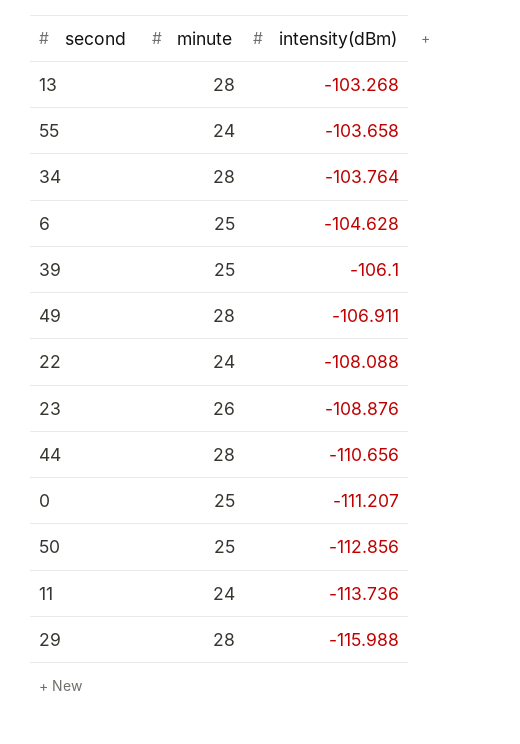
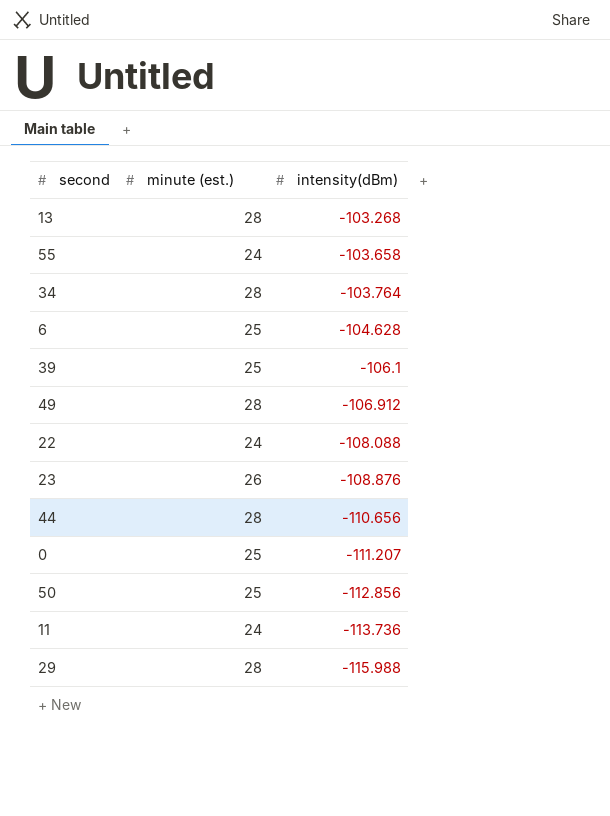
column name: minute -> minute (est.)
49 | intensity(dBm): -106.911 -> -106.912

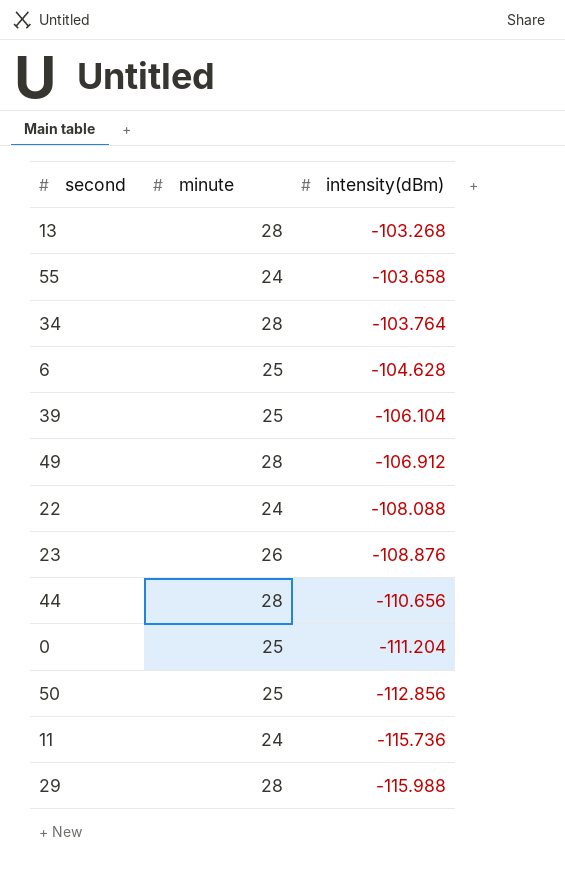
column name: minute (est.) -> minute
39 | intensity(dBm): -106.1 -> -106.104
0 | intensity(dBm): -111.207 -> -111.204
11 | intensity(dBm): -113.736 -> -115.736

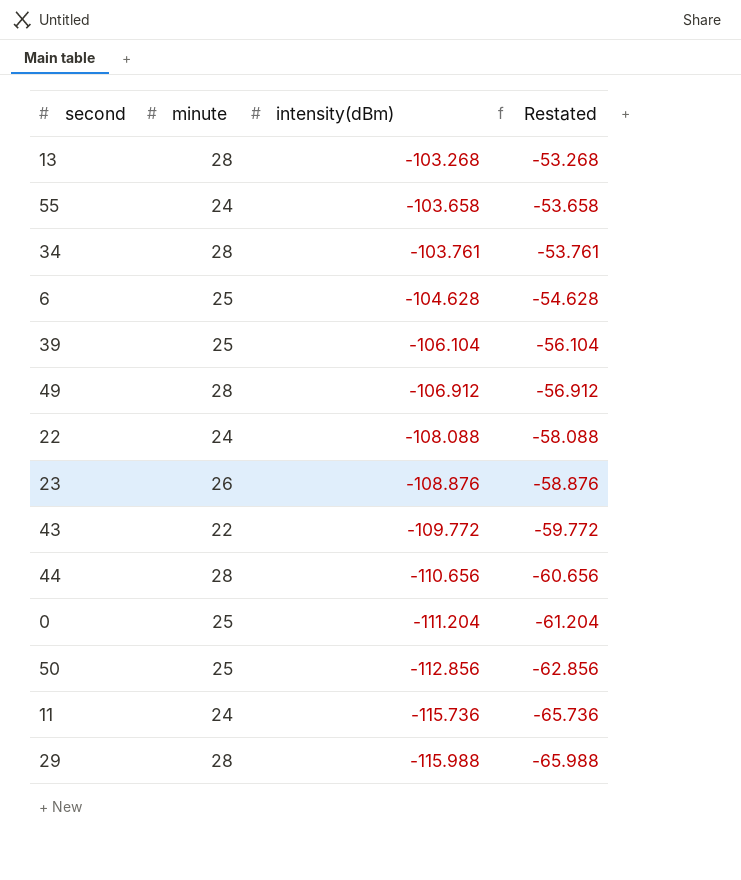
column Restated | formula: none -> [intensity(dBm)] + 50
34 | intensity(dBm): -103.764 -> -103.761
row 43: none -> 22 | -109.772 | -59.772

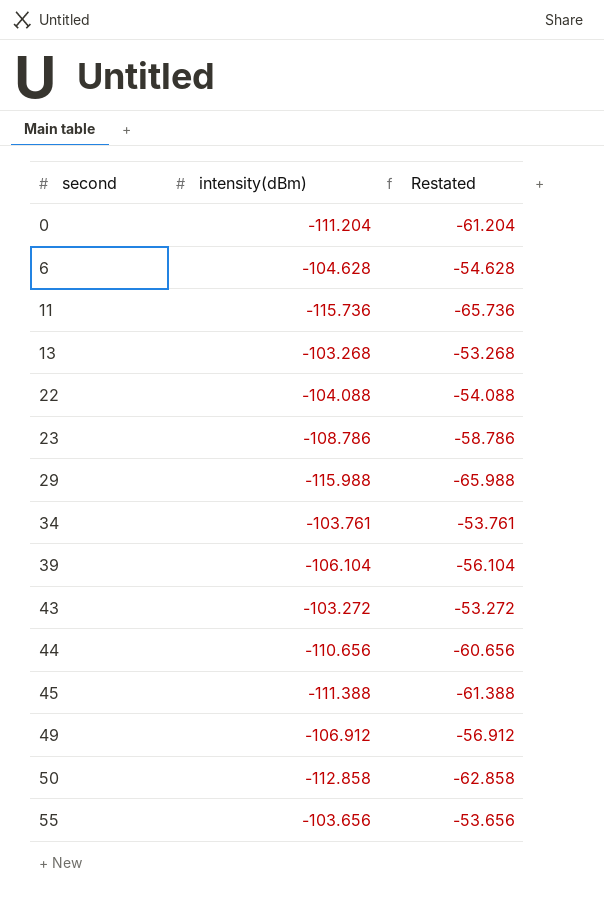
row order: intensity(dBm) descending -> second ascending
column minute | position: 2 -> none
22 | intensity(dBm): -108.088 -> -104.088
22 | Restated: -58.088 -> -54.088
23 | intensity(dBm): -108.876 -> -108.786
23 | Restated: -58.876 -> -58.786
43 | intensity(dBm): -109.772 -> -103.272
43 | Restated: -59.772 -> -53.272
row 45: none -> -111.388 | -61.388
50 | intensity(dBm): -112.856 -> -112.858
50 | Restated: -62.856 -> -62.858
55 | intensity(dBm): -103.658 -> -103.656
55 | Restated: -53.658 -> -53.656

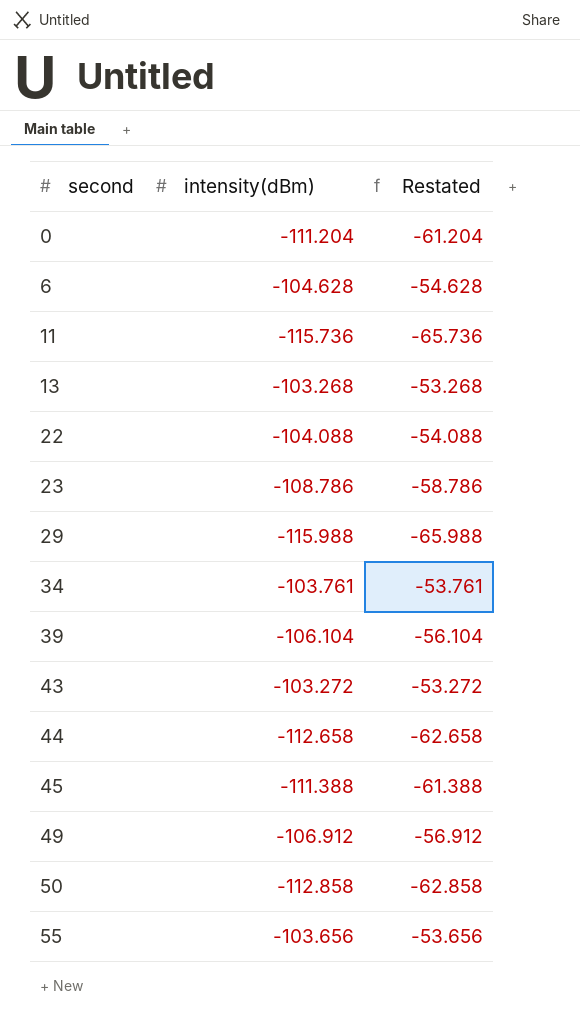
44 | intensity(dBm): -110.656 -> -112.658
44 | Restated: -60.656 -> -62.658

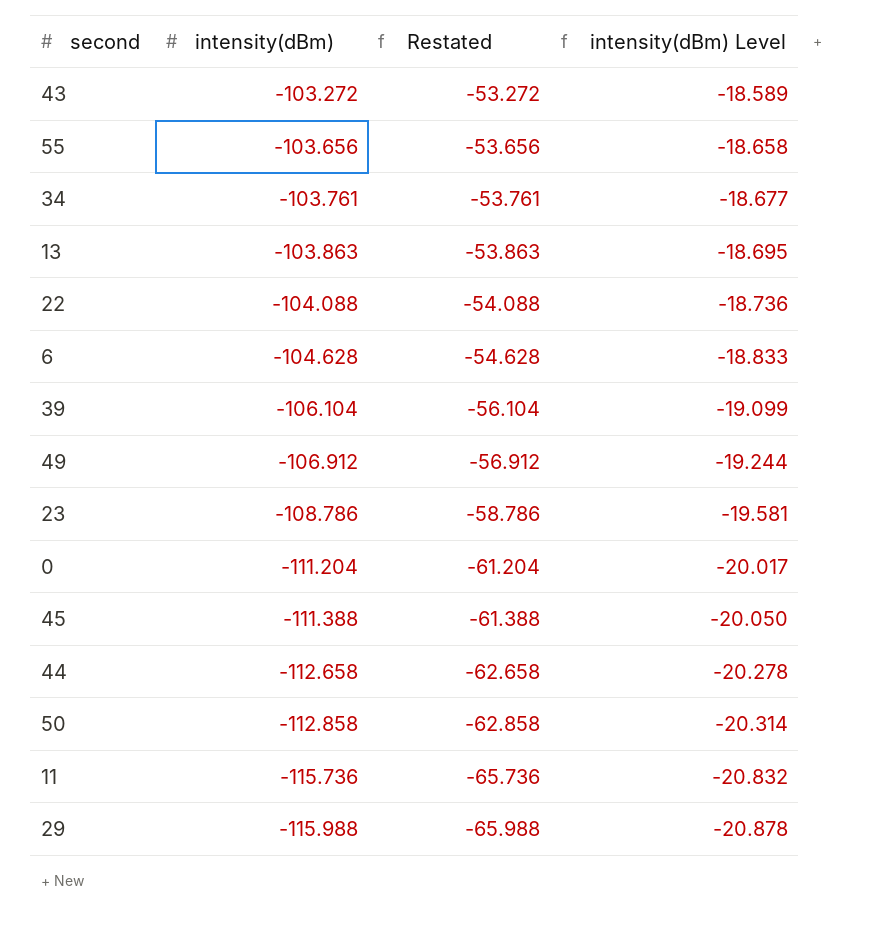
row order: second ascending -> intensity(dBm) descending
column intensity(dBm) Level | formula: none -> [intensity(dBm)] * 0.18
13 | intensity(dBm): -103.268 -> -103.863
13 | Restated: -53.268 -> -53.863

